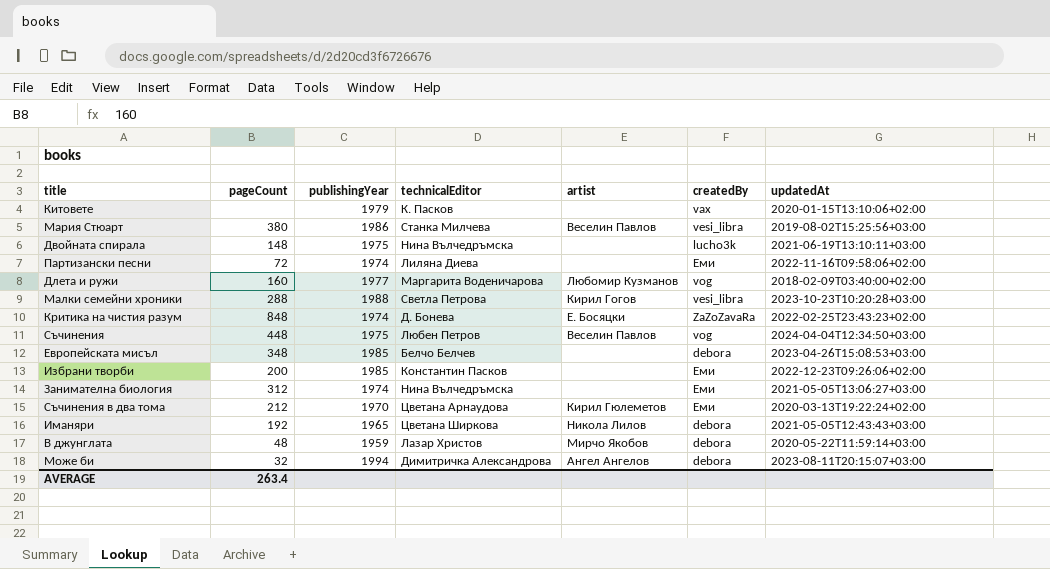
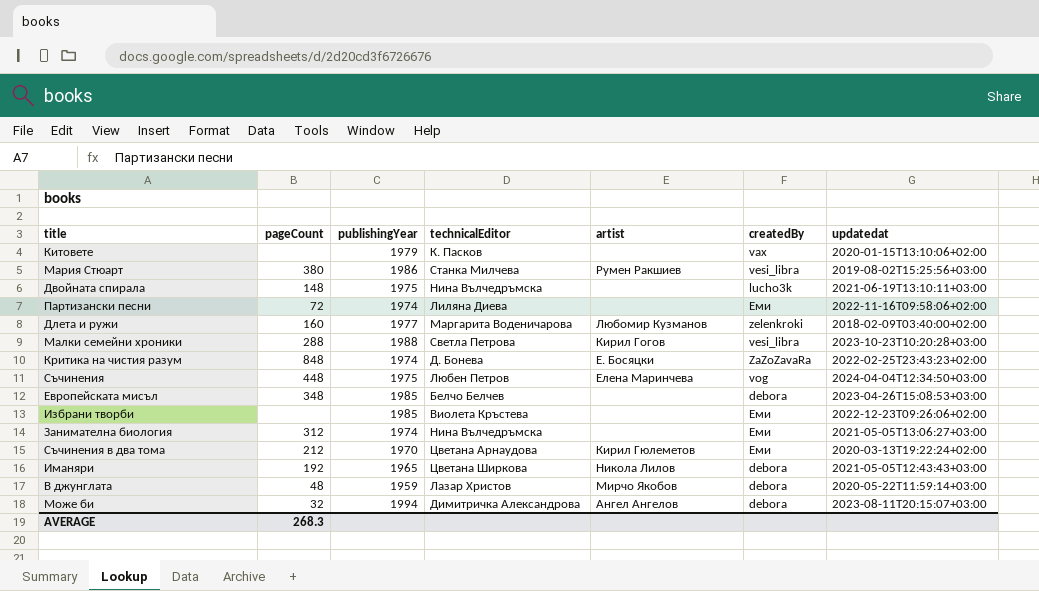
column name: updatedAt -> updatedat
Мария Стюарт | artist: Веселин Павлов -> Румен Ракшиев
Длета и ружи | createdBy: vog -> zelenkroki
Съчинения | artist: Веселин Павлов -> Елена Маринчева
Избрани творби | pageCount: 200 -> none
Избрани творби | technicalEditor: Константин Пасков -> Виолета Кръстева
AVERAGE | pageCount: 263.4 -> 268.3

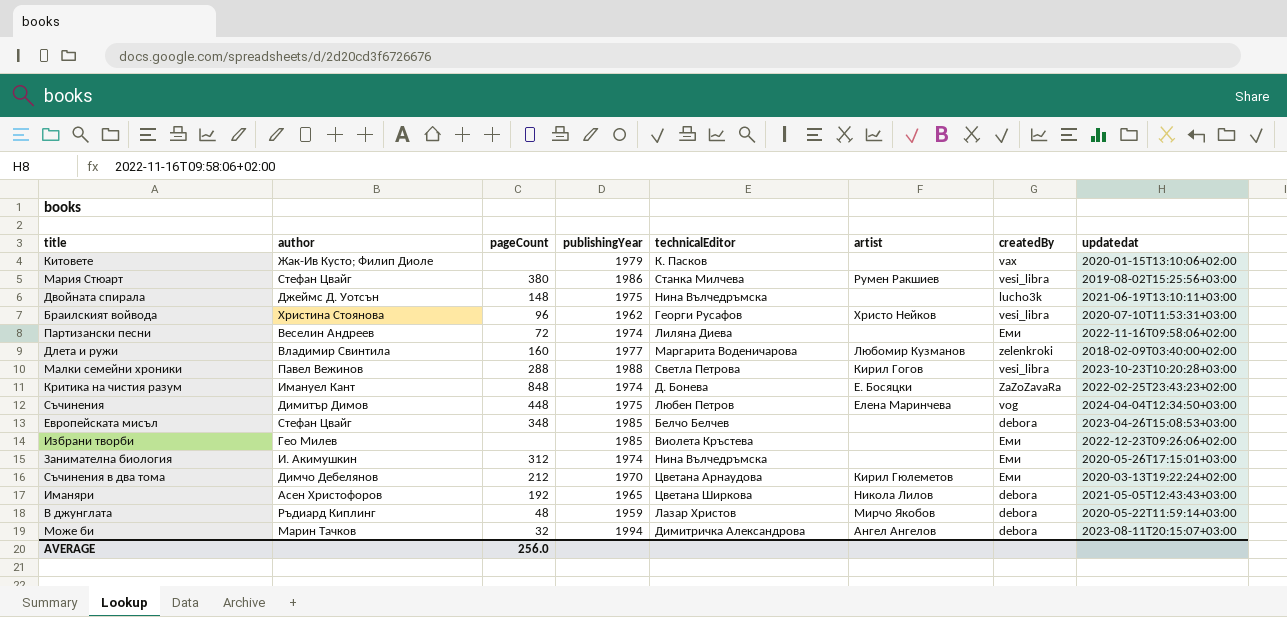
column author | position: none -> 2
row Браилският войвода: none -> Христина Стоянова | 96 | 1962 | Георги Русафов | Христо Нейков | vesi_libra | 2020-07-10T11:53:31+03:00
Занимателна биология | updatedat: 2021-05-05T13:06:27+03:00 -> 2020-05-26T17:15:01+03:00
AVERAGE | pageCount: 268.3 -> 256.0

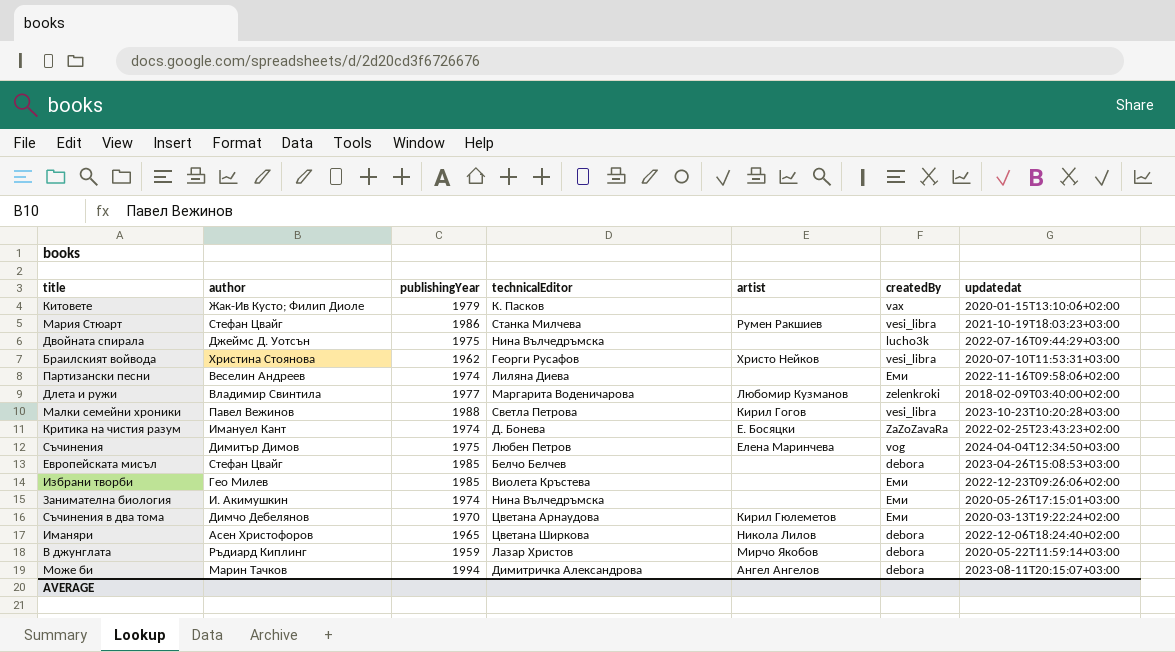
column pageCount | position: 3 -> none
Мария Стюарт | updatedat: 2019-08-02T15:25:56+03:00 -> 2021-10-19T18:03:23+03:00
Двойната спирала | updatedat: 2021-06-19T13:10:11+03:00 -> 2022-07-16T09:44:29+03:00
Иманяри | updatedat: 2021-05-05T12:43:43+03:00 -> 2022-12-06T18:24:40+02:00

